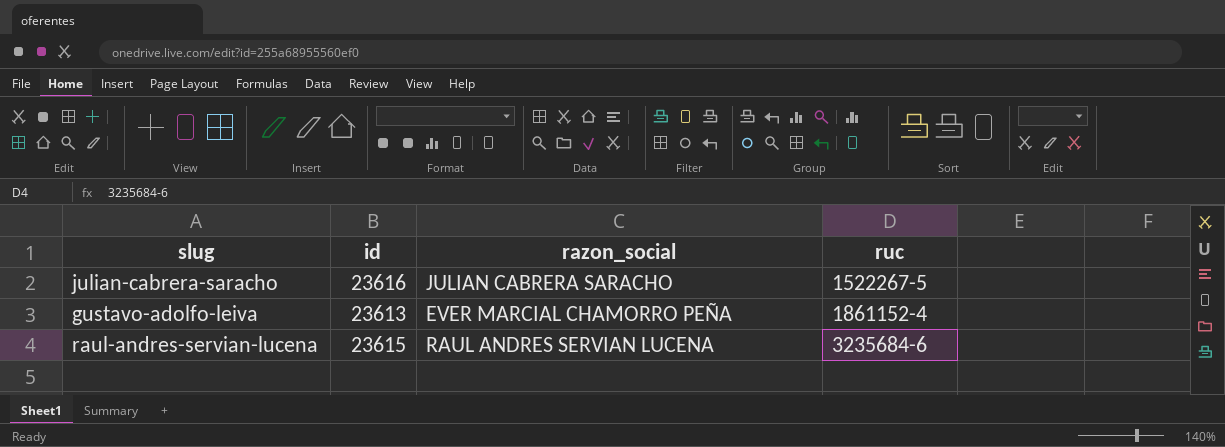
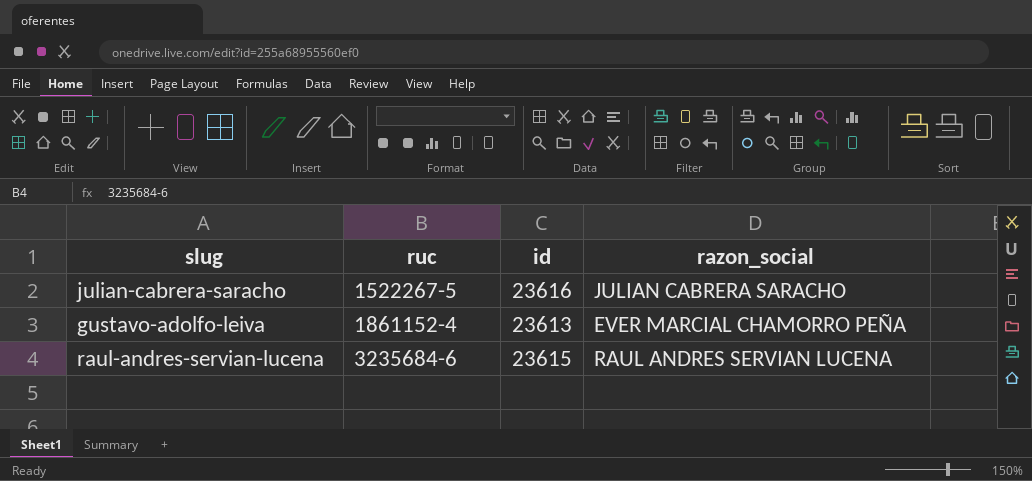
column ruc | position: 4 -> 2

